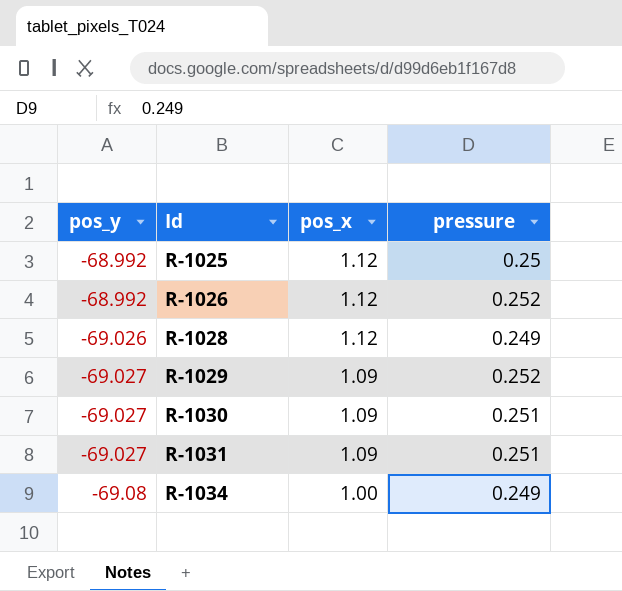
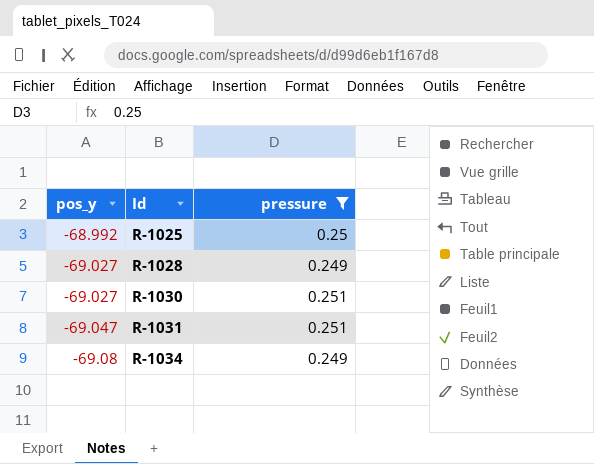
filter: none -> pressure != 0.252
column pos_x | position: 3 -> none
R-1028 | pos_y: -69.026 -> -69.027
R-1031 | pos_y: -69.027 -> -69.047

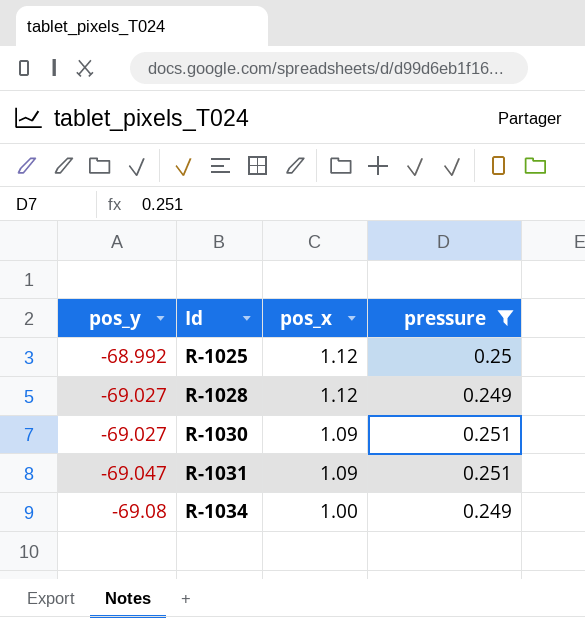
column pos_x | position: none -> 3

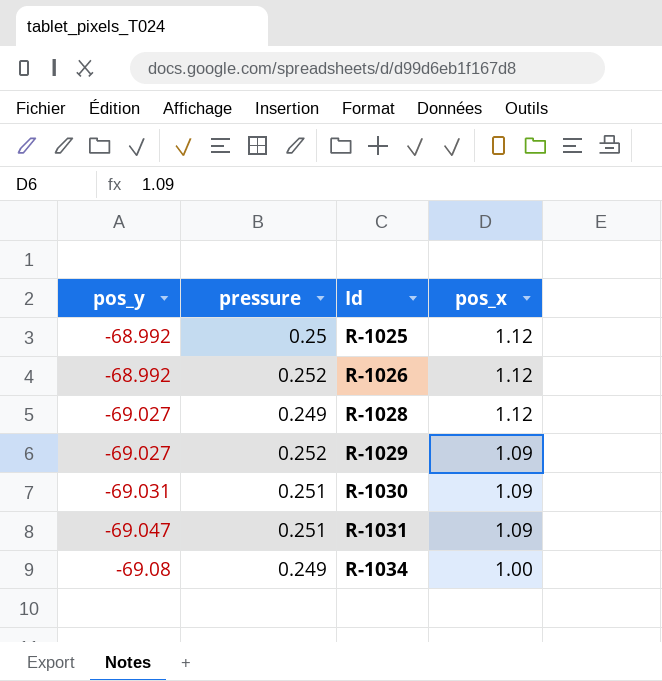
filter: pressure != 0.252 -> none
column pressure | position: 4 -> 2
R-1030 | pos_y: -69.027 -> -69.031

